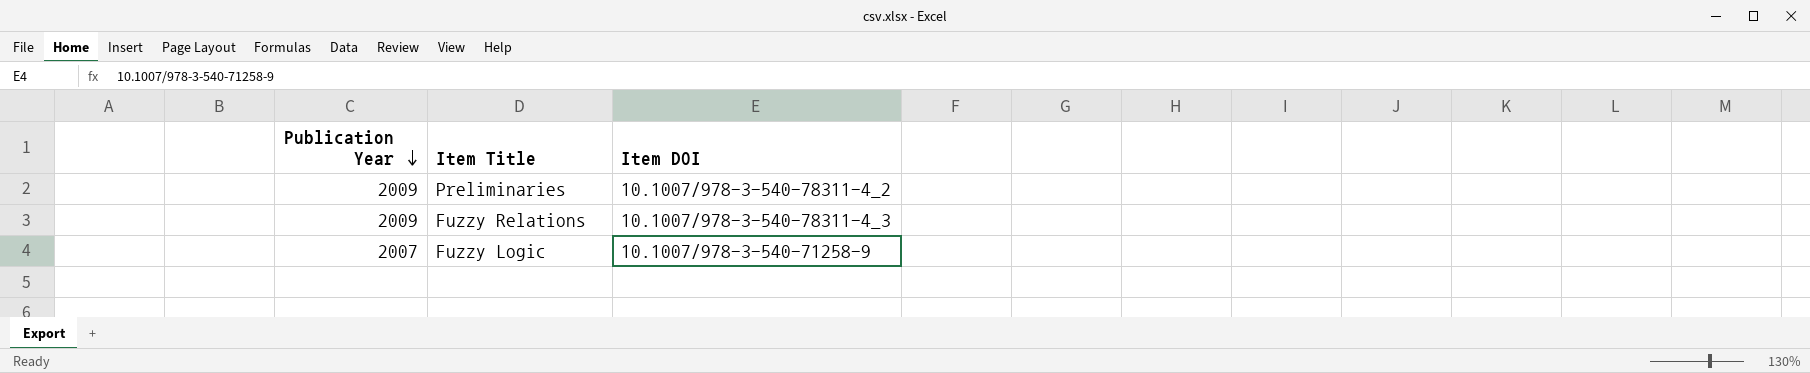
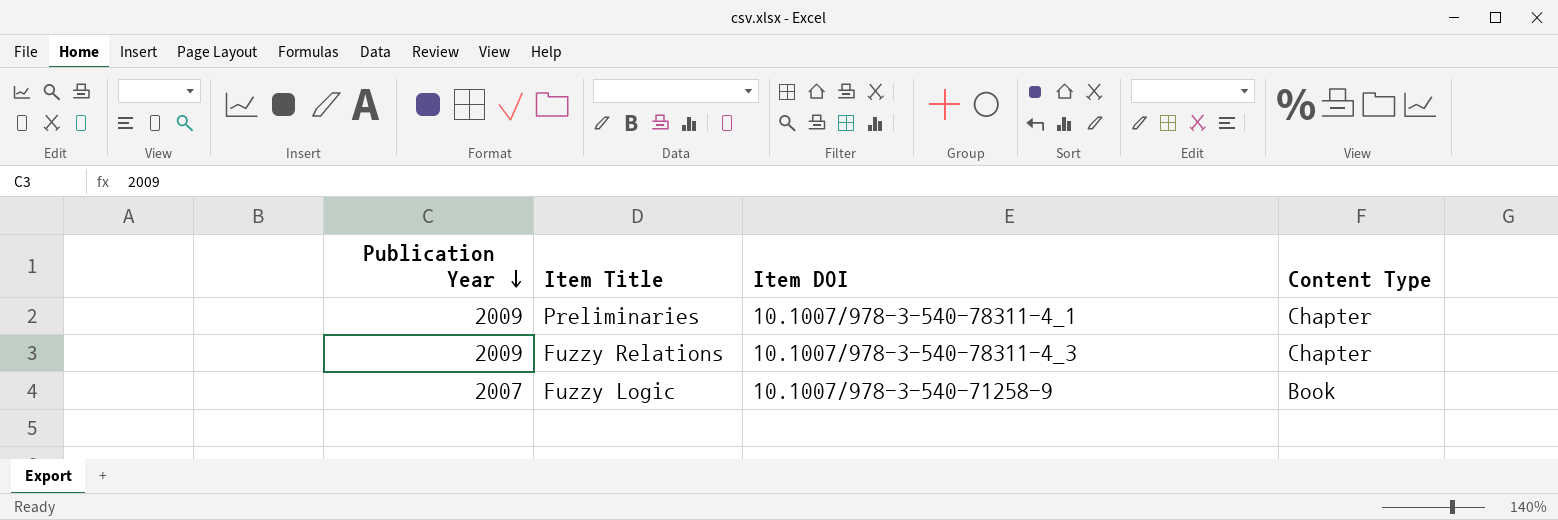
column Content Type | position: none -> 4
Preliminaries | Item DOI: 10.1007/978-3-540-78311-4_2 -> 10.1007/978-3-540-78311-4_1

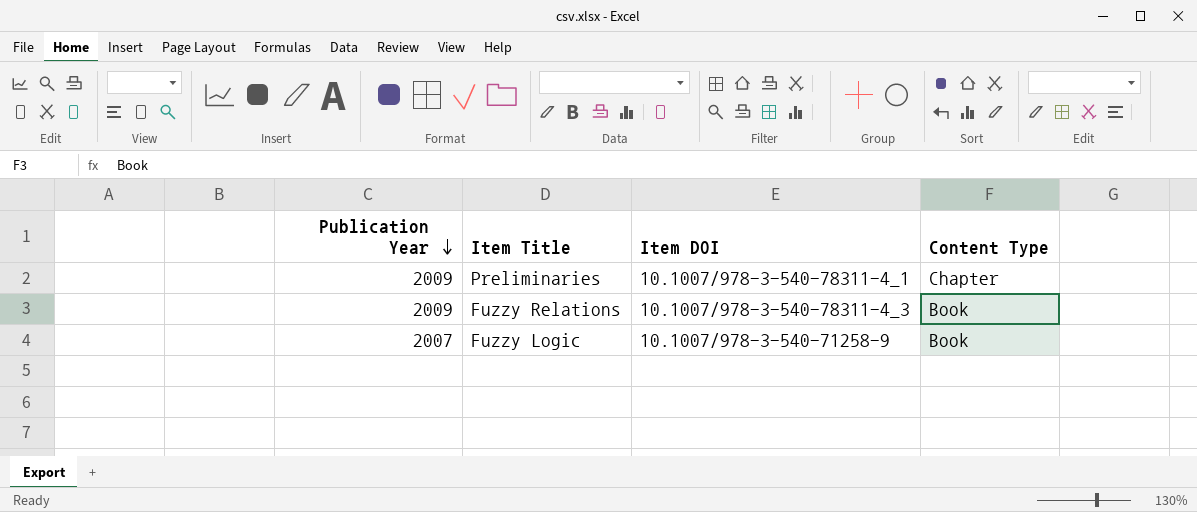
Fuzzy Relations | Content Type: Chapter -> Book

